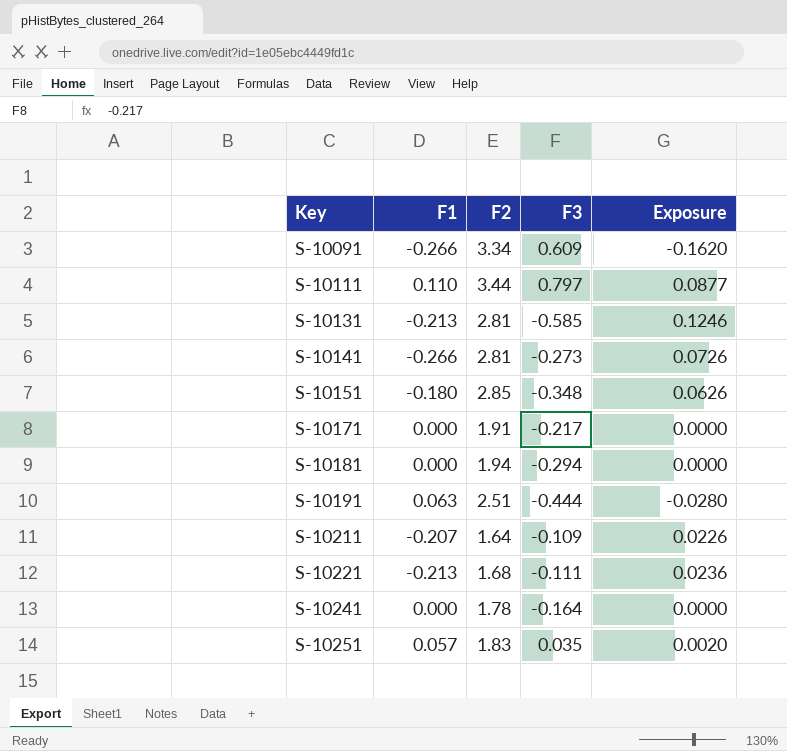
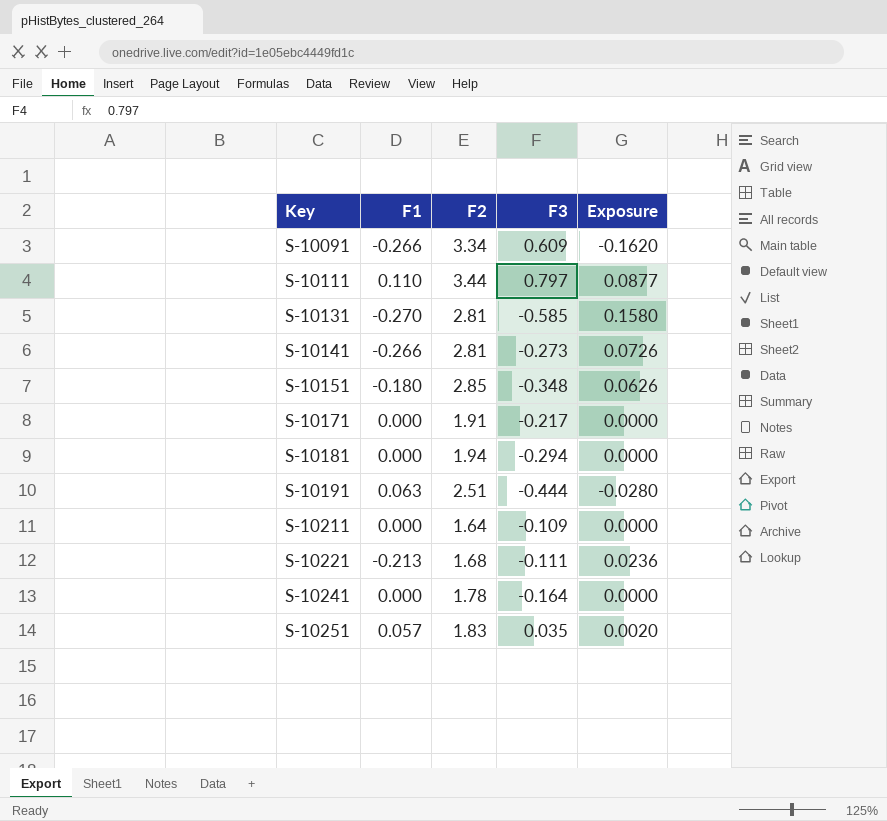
S-10131 | F1: -0.213 -> -0.270
S-10131 | Exposure: 0.1246 -> 0.1580
S-10211 | F1: -0.207 -> 0.000
S-10211 | Exposure: 0.0226 -> 0.0000

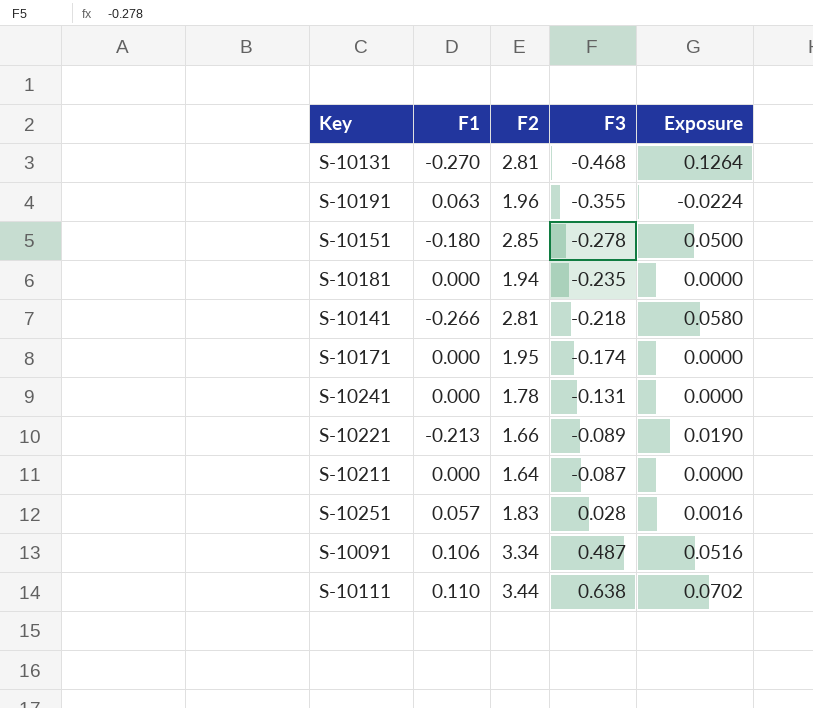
row order: Key ascending -> F3 ascending
S-10131 | F3: -0.585 -> -0.468
S-10131 | Exposure: 0.1580 -> 0.1264
S-10191 | F2: 2.51 -> 1.96
S-10191 | F3: -0.444 -> -0.355
S-10191 | Exposure: -0.0280 -> -0.0224
S-10151 | F3: -0.348 -> -0.278
S-10151 | Exposure: 0.0626 -> 0.0500
S-10181 | F3: -0.294 -> -0.235
S-10141 | F3: -0.273 -> -0.218
S-10141 | Exposure: 0.0726 -> 0.0580
S-10171 | F2: 1.91 -> 1.95
S-10171 | F3: -0.217 -> -0.174
S-10241 | F3: -0.164 -> -0.131
S-10221 | F2: 1.68 -> 1.66
S-10221 | F3: -0.111 -> -0.089
S-10221 | Exposure: 0.0236 -> 0.0190
S-10211 | F3: -0.109 -> -0.087
S-10251 | F3: 0.035 -> 0.028
S-10251 | Exposure: 0.0020 -> 0.0016
S-10091 | F1: -0.266 -> 0.106
S-10091 | F3: 0.609 -> 0.487
S-10091 | Exposure: -0.1620 -> 0.0516
S-10111 | F3: 0.797 -> 0.638
S-10111 | Exposure: 0.0877 -> 0.0702

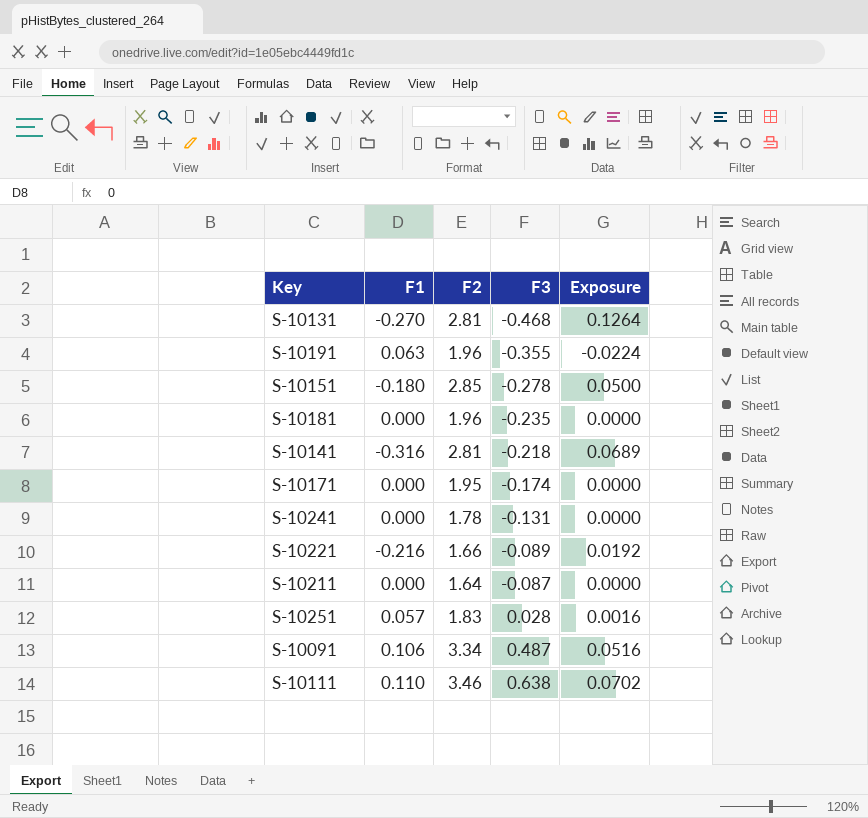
S-10181 | F2: 1.94 -> 1.96
S-10141 | F1: -0.266 -> -0.316
S-10141 | Exposure: 0.0580 -> 0.0689
S-10221 | F1: -0.213 -> -0.216
S-10221 | Exposure: 0.0190 -> 0.0192
S-10111 | F2: 3.44 -> 3.46

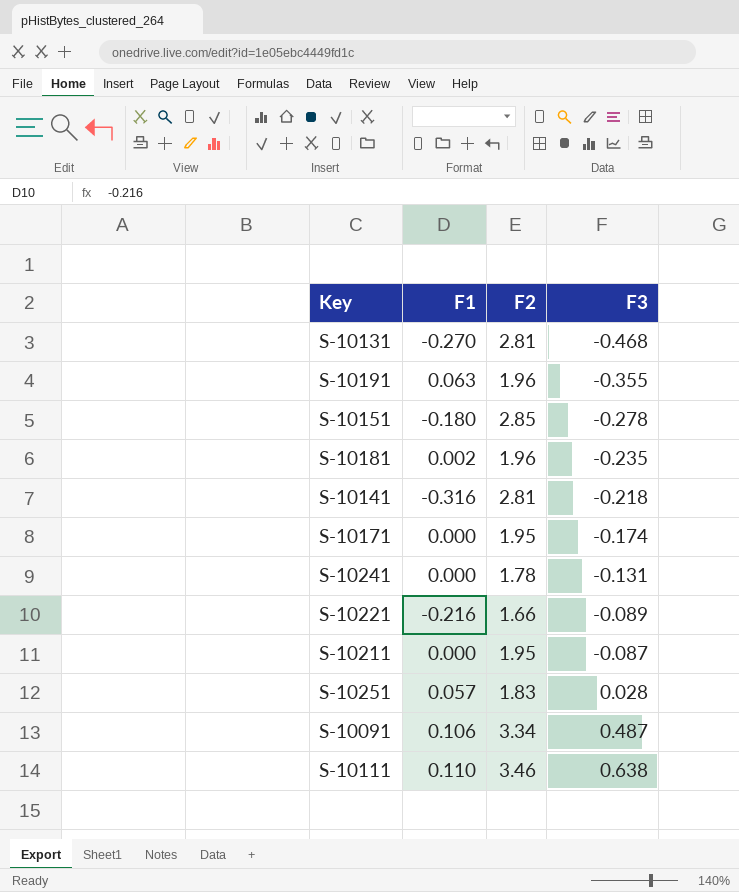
column Exposure | formula: [F1] * [F3] -> none
S-10181 | F1: 0.000 -> 0.002
S-10211 | F2: 1.64 -> 1.95

